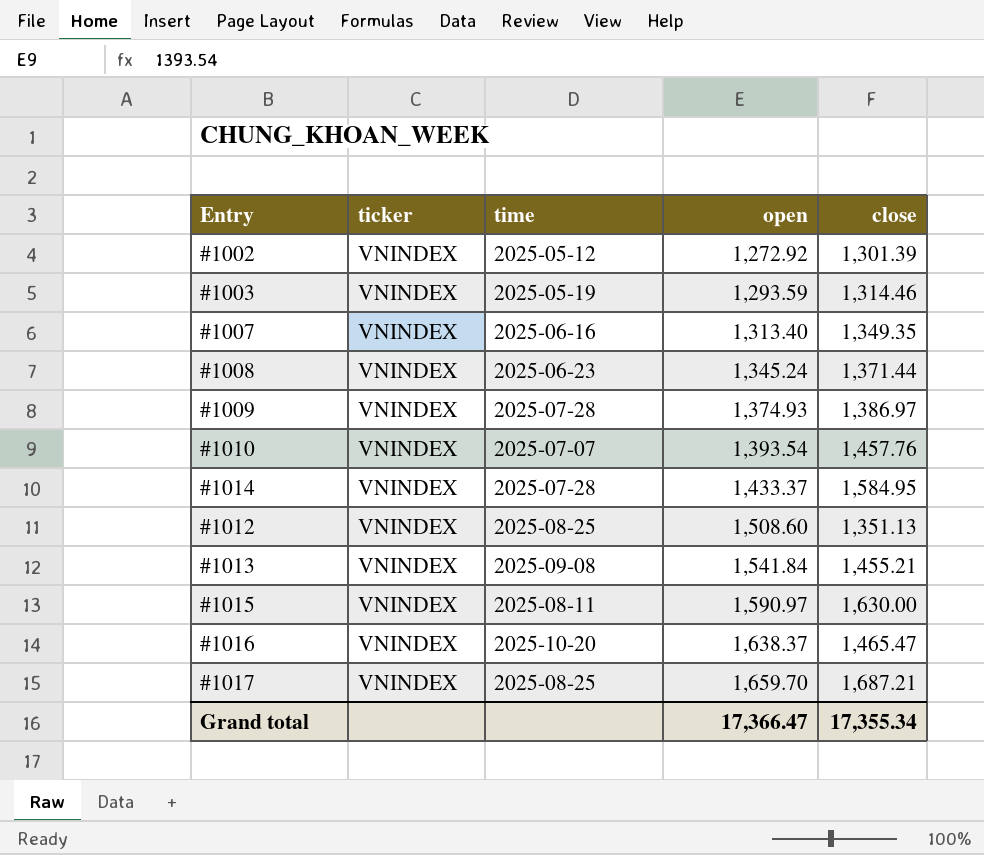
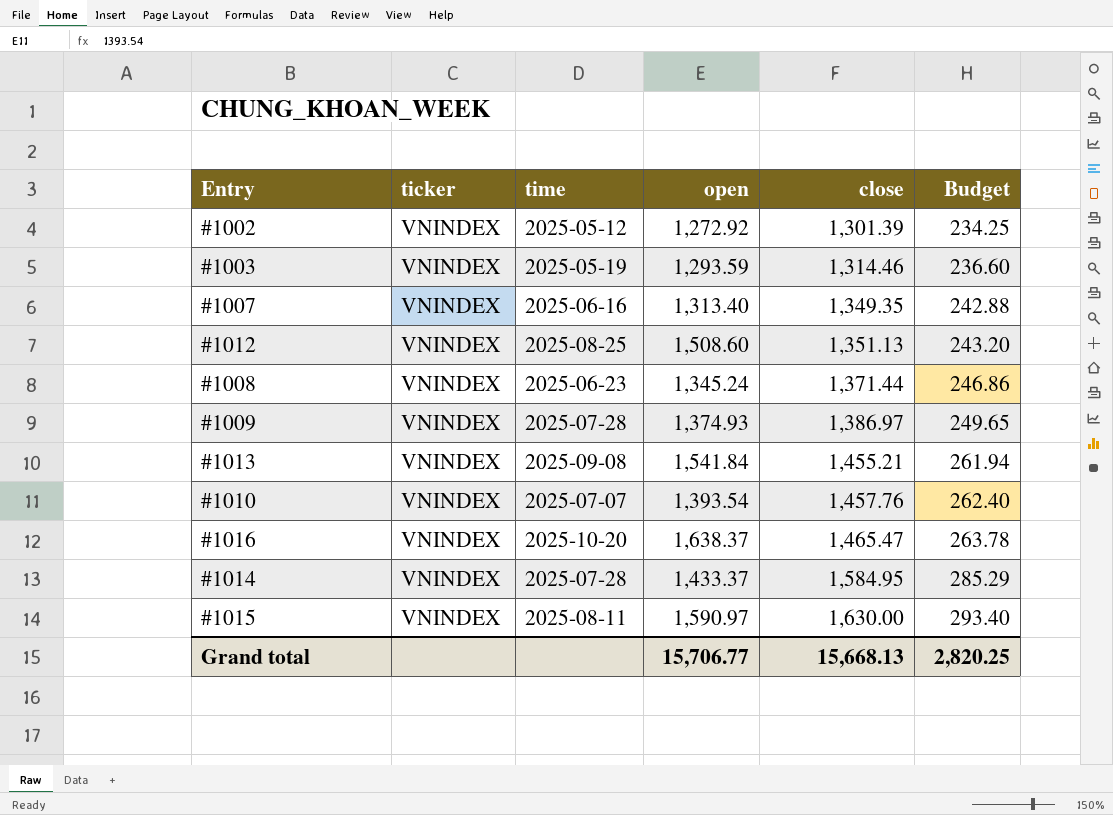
row order: open ascending -> close ascending
column Budget | formula: none -> [close] * 0.18
row #1017: VNINDEX | 2025-08-25 | 1,659.70 | 1,687.21 -> none
Grand total | open: 17,366.47 -> 15,706.77
Grand total | close: 17,355.34 -> 15,668.13

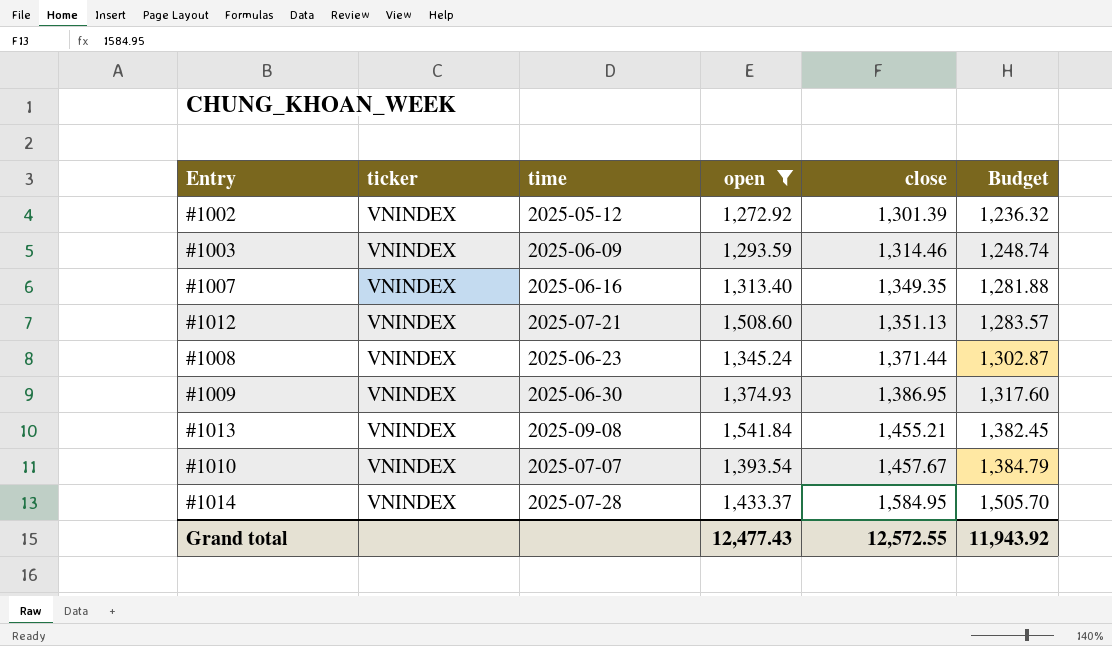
filter: none -> open <= 1,541.84
column Budget | formula: [close] * 0.18 -> [close] * 0.95
#1003 | time: 2025-05-19 -> 2025-06-09
#1012 | time: 2025-08-25 -> 2025-07-21
#1009 | time: 2025-07-28 -> 2025-06-30
#1009 | close: 1,386.97 -> 1,386.95
#1010 | close: 1,457.76 -> 1,457.67
Grand total | open: 15,706.77 -> 12,477.43
Grand total | close: 15,668.13 -> 12,572.55
Grand total | Budget: 2,820.25 -> 11,943.92

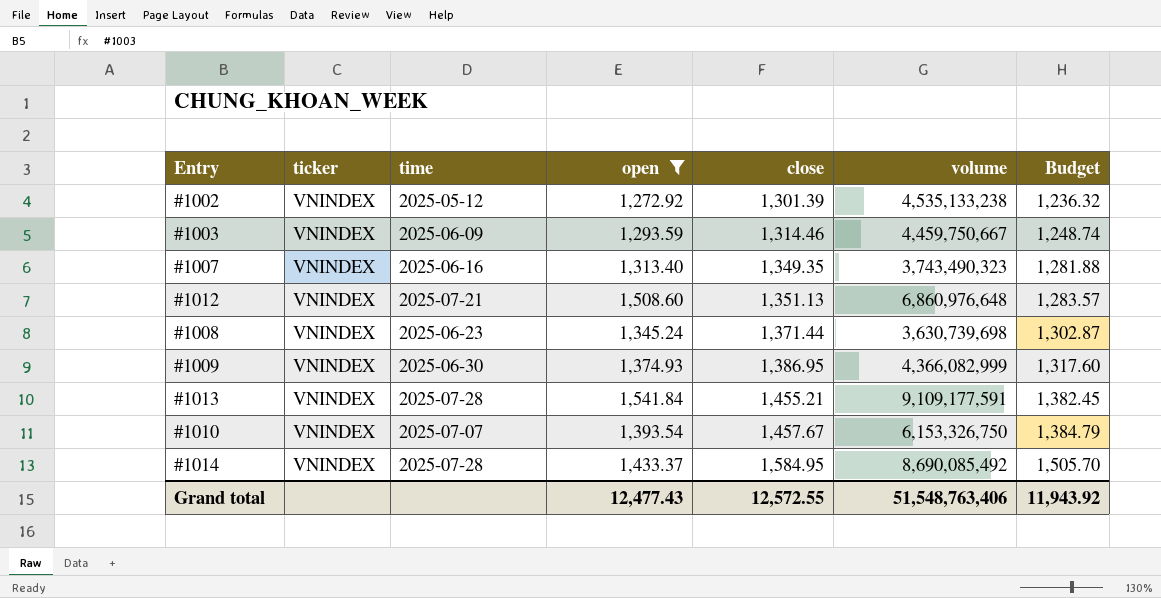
column volume | position: none -> 6
#1013 | time: 2025-09-08 -> 2025-07-28

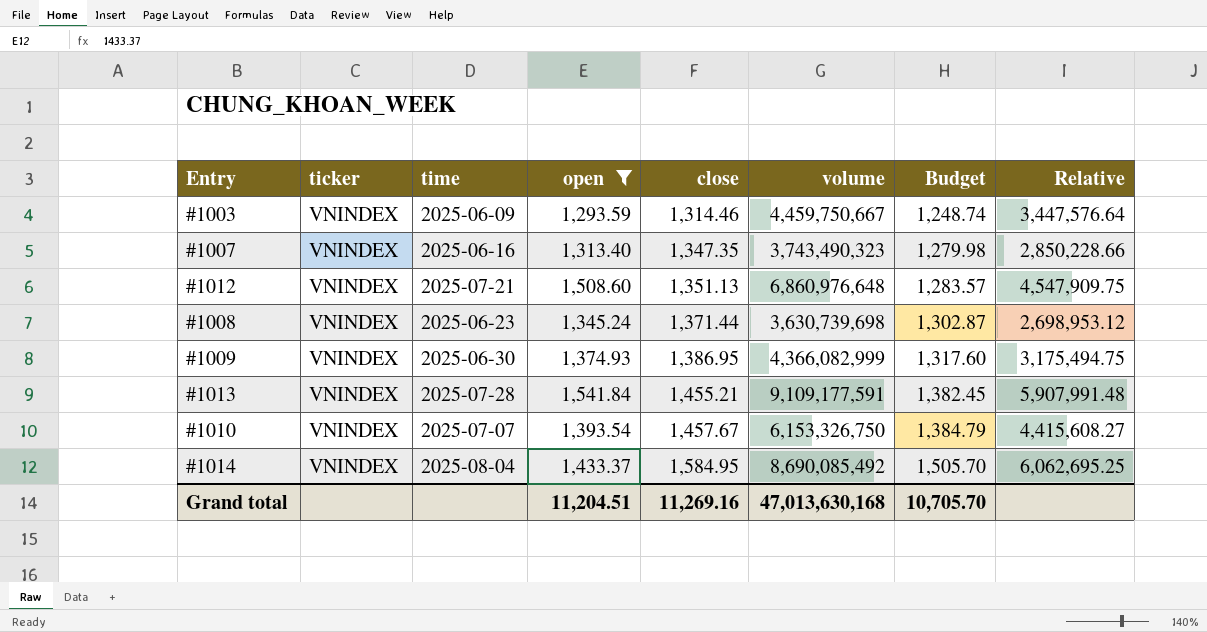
column Relative | formula: none -> [volume] / [open]
row #1002: VNINDEX | 2025-05-12 | 1,272.92 | 1,301.39 | 4,535,133,238 | 1,236.32 -> none
#1007 | close: 1,349.35 -> 1,347.35
#1007 | Budget: 1,281.88 -> 1,279.98
#1014 | time: 2025-07-28 -> 2025-08-04
Grand total | open: 12,477.43 -> 11,204.51
Grand total | close: 12,572.55 -> 11,269.16
Grand total | volume: 51,548,763,406 -> 47,013,630,168
Grand total | Budget: 11,943.92 -> 10,705.70

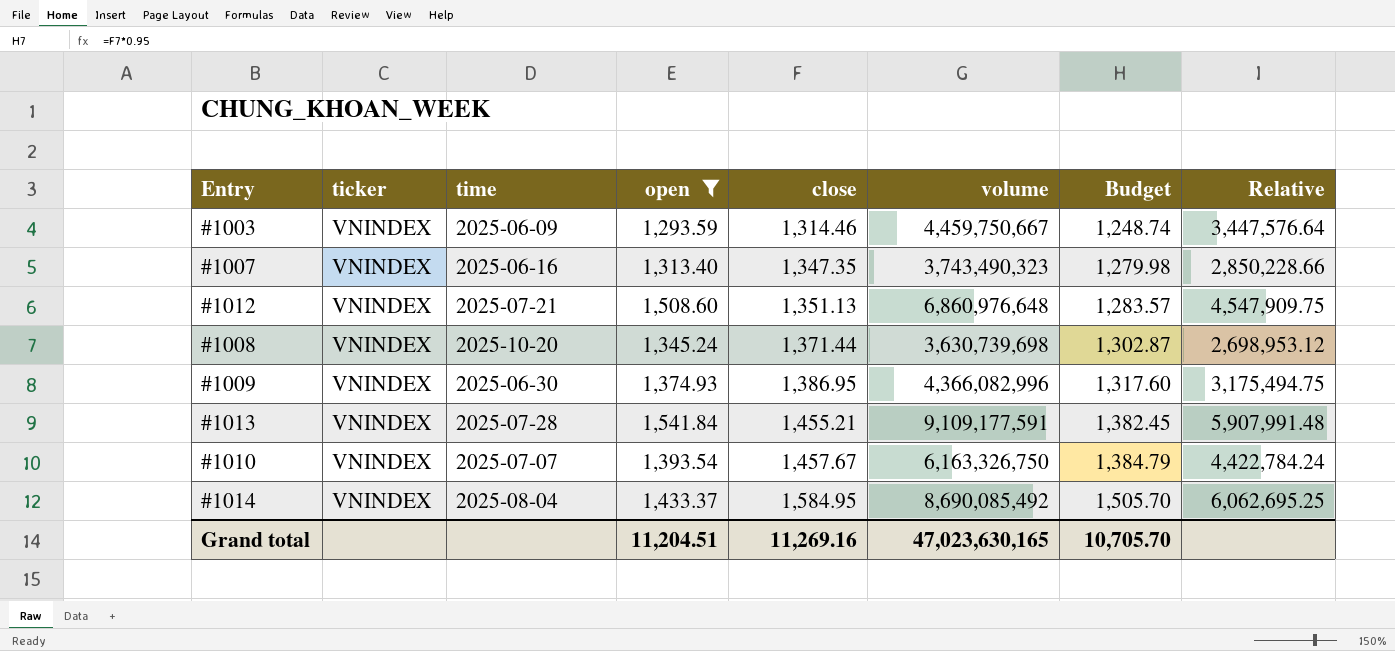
#1008 | time: 2025-06-23 -> 2025-10-20
#1009 | volume: 4,366,082,999 -> 4,366,082,996
#1010 | volume: 6,153,326,750 -> 6,163,326,750
#1010 | Relative: 4,415,608.27 -> 4,422,784.24
Grand total | volume: 47,013,630,168 -> 47,023,630,165

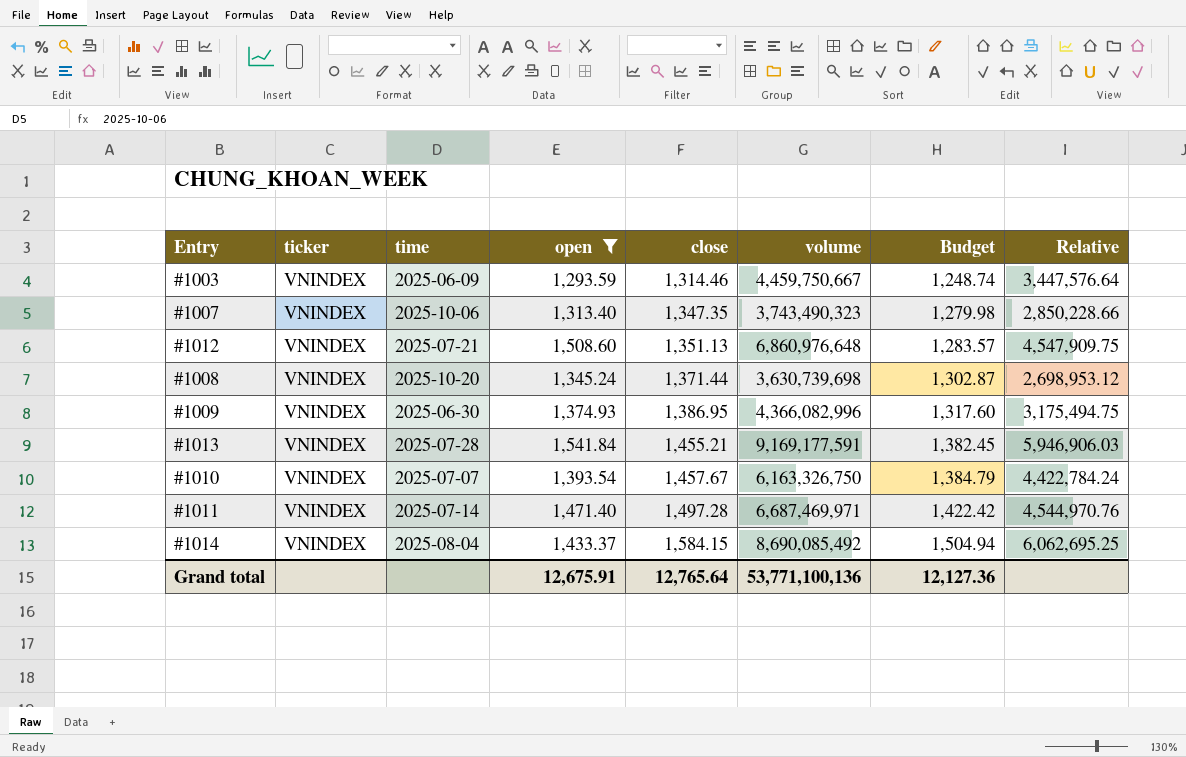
#1007 | time: 2025-06-16 -> 2025-10-06
#1013 | volume: 9,109,177,591 -> 9,169,177,591
#1013 | Relative: 5,907,991.48 -> 5,946,906.03
row #1011: none -> VNINDEX | 2025-07-14 | 1,471.40 | 1,497.28 | 6,687,469,971 | 1,422.42 | 4,544,970.76
#1014 | close: 1,584.95 -> 1,584.15
#1014 | Budget: 1,505.70 -> 1,504.94
Grand total | open: 11,204.51 -> 12,675.91
Grand total | close: 11,269.16 -> 12,765.64
Grand total | volume: 47,023,630,165 -> 53,771,100,136
Grand total | Budget: 10,705.70 -> 12,127.36

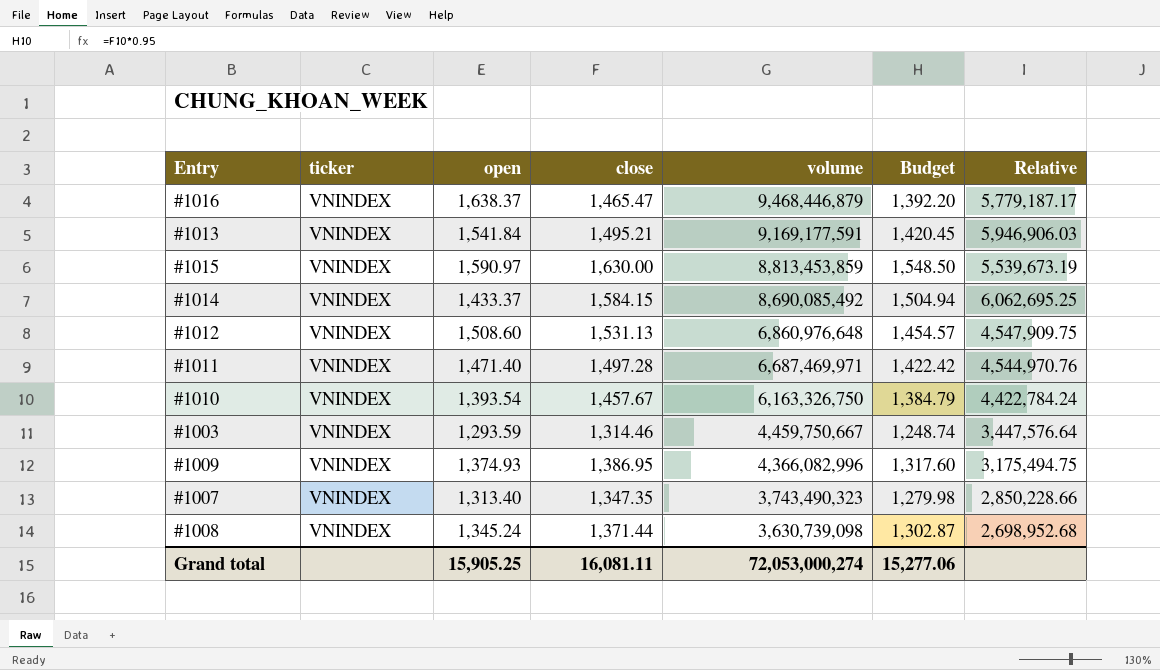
filter: open <= 1,541.84 -> none
row order: close ascending -> volume descending
column time | position: 3 -> none
#1013 | close: 1,455.21 -> 1,495.21
#1013 | Budget: 1,382.45 -> 1,420.45
#1012 | close: 1,351.13 -> 1,531.13
#1012 | Budget: 1,283.57 -> 1,454.57
#1008 | volume: 3,630,739,698 -> 3,630,739,098
#1008 | Relative: 2,698,953.12 -> 2,698,952.68
Grand total | open: 12,675.91 -> 15,905.25
Grand total | close: 12,765.64 -> 16,081.11
Grand total | volume: 53,771,100,136 -> 72,053,000,274
Grand total | Budget: 12,127.36 -> 15,277.06

